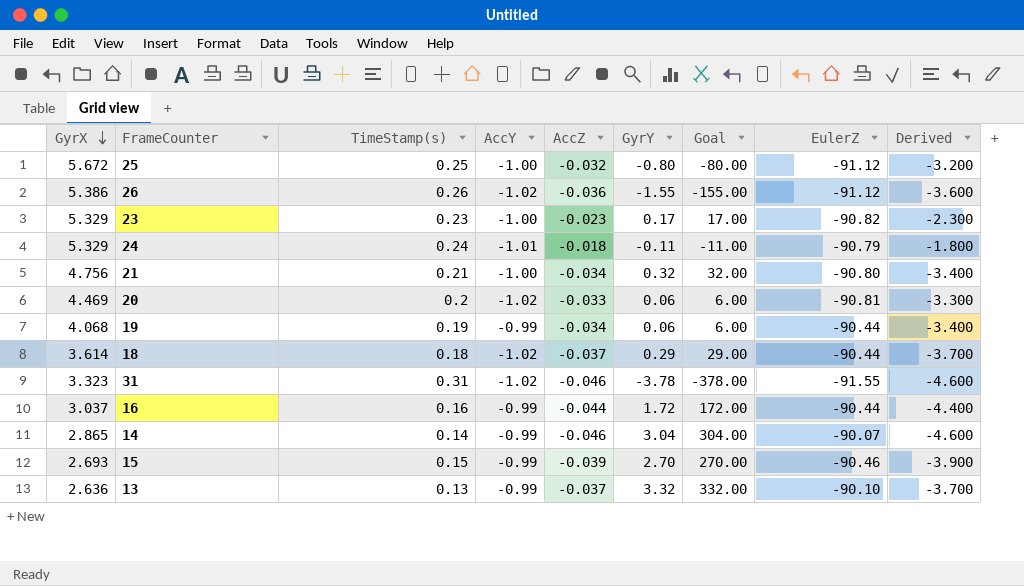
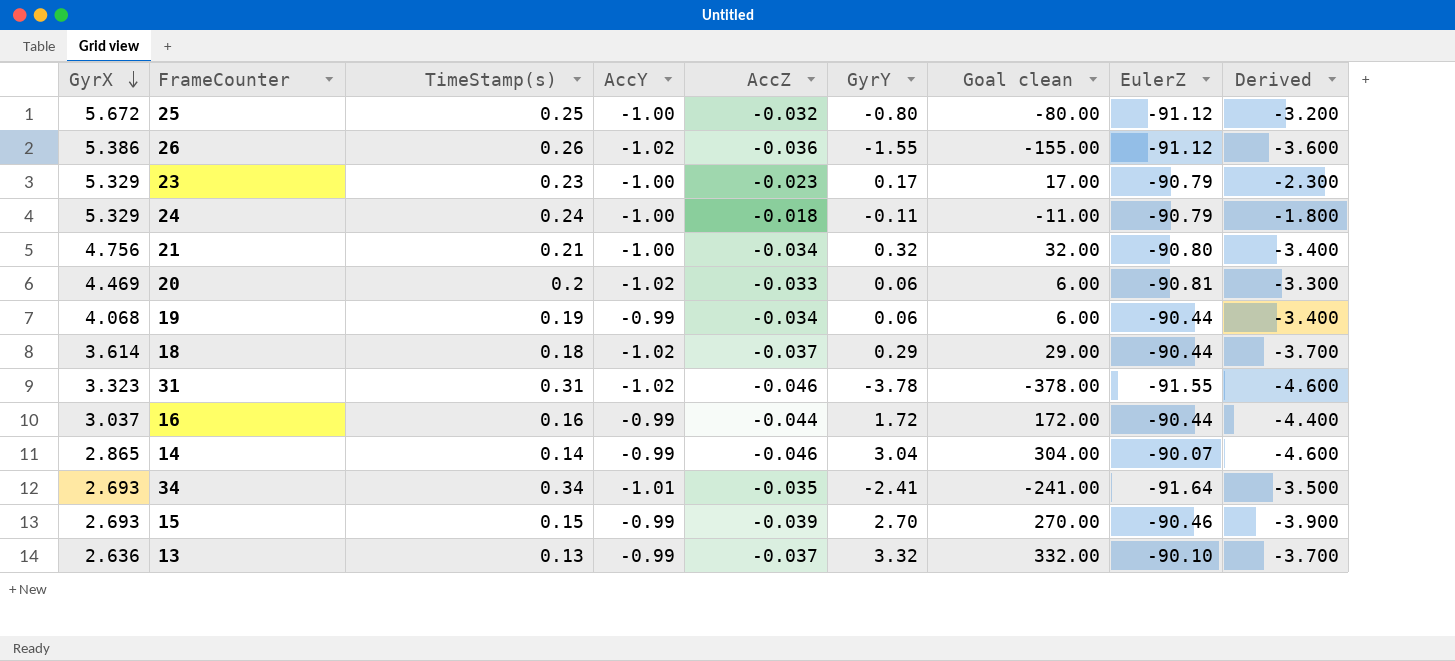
column name: Goal -> Goal clean
23 | EulerZ: -90.82 -> -90.79
24 | AccY: -1.01 -> -1.00
row 34: none -> 2.693 | 0.34 | -1.01 | -0.035 | -2.41 | -241.00 | -91.64 | -3.500

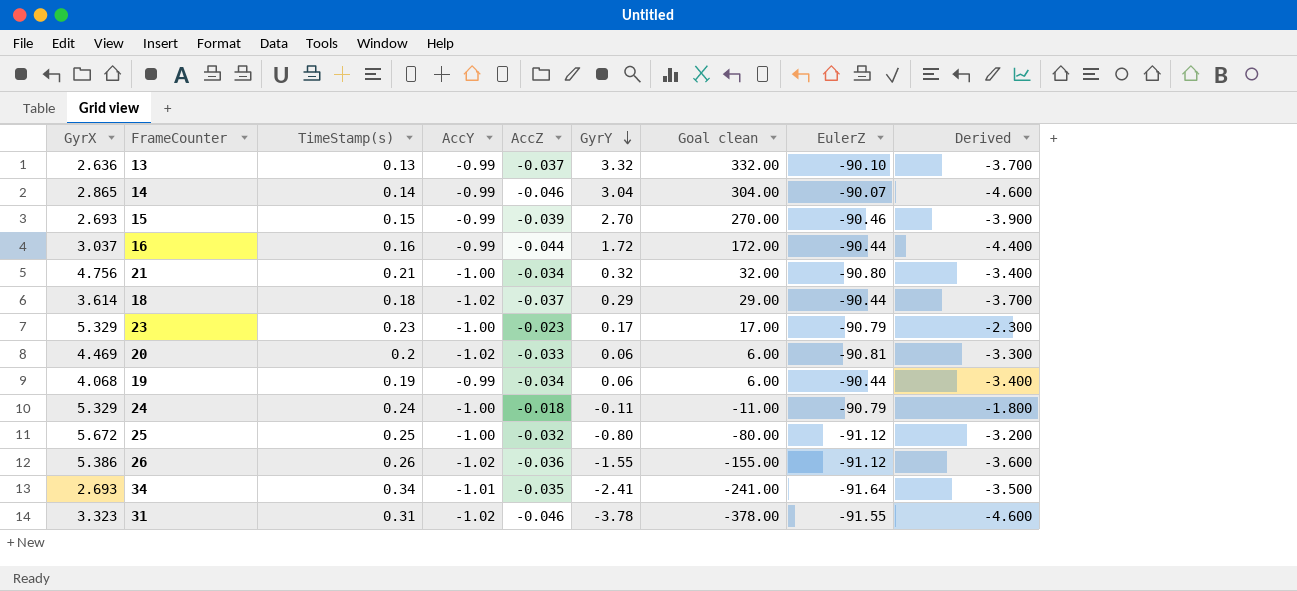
row order: GyrX descending -> GyrY descending

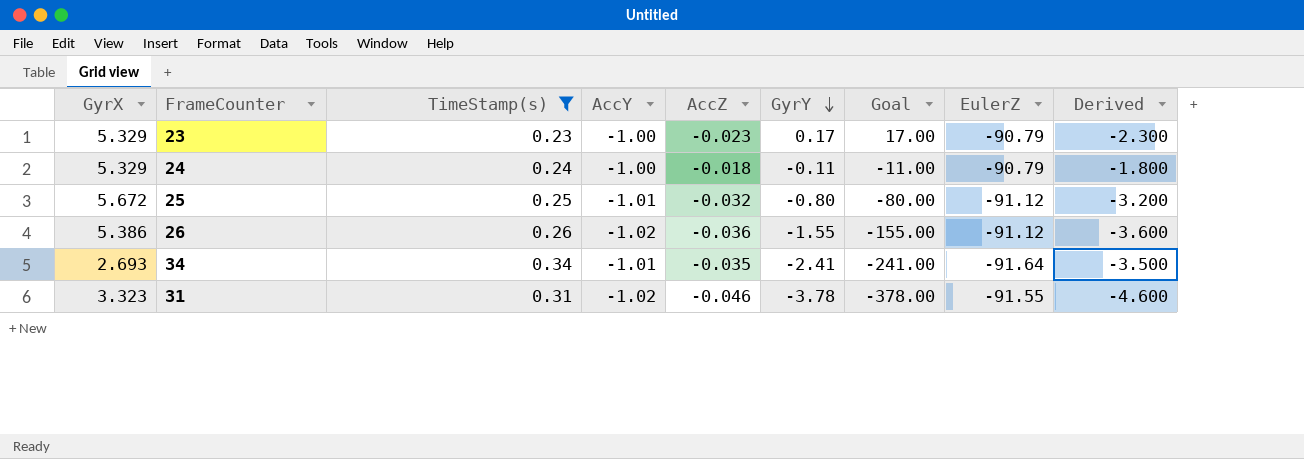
filter: none -> TimeStamp(s) >= 0.23
column name: Goal clean -> Goal
25 | AccY: -1.00 -> -1.01

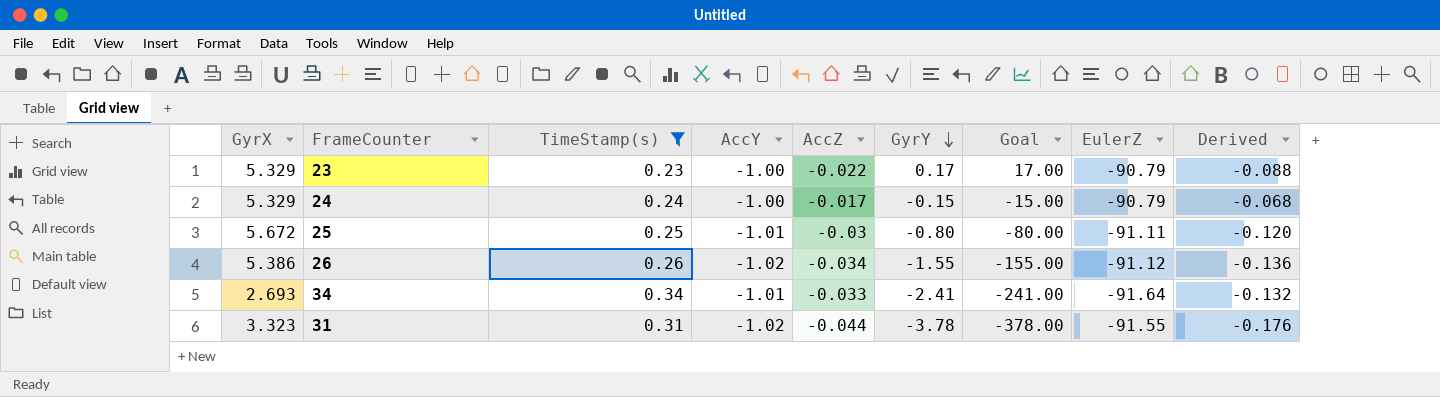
column Derived | formula: [AccZ] * 100 -> [AccZ] * 4
23 | AccZ: -0.023 -> -0.022
24 | AccZ: -0.018 -> -0.017
24 | GyrY: -0.11 -> -0.15
24 | Goal: -11.00 -> -15.00
25 | AccZ: -0.032 -> -0.03
25 | EulerZ: -91.12 -> -91.11
26 | AccZ: -0.036 -> -0.034
34 | AccZ: -0.035 -> -0.033
31 | AccZ: -0.046 -> -0.044

